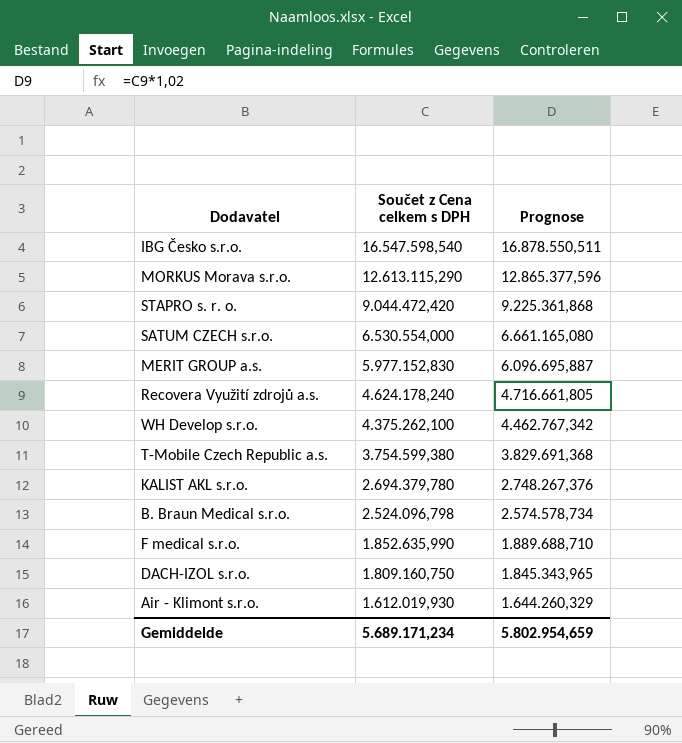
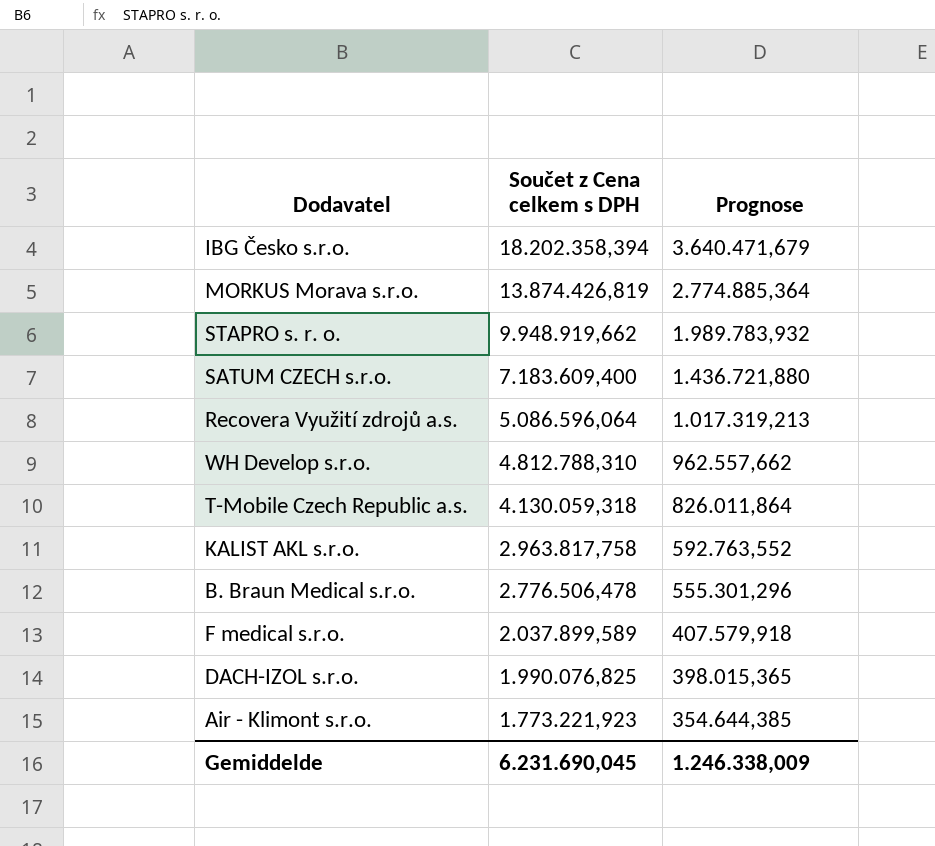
column Prognose | formula: [Součet z Cena celkem s DPH] * 1,02 -> [Součet z Cena celkem s DPH] * 0,2
row MERIT GROUP a.s.: 5.977.152,830 | 6.096.695,887 -> none
IBG Česko s.r.o. | Součet z Cena celkem s DPH: 16.547.598,540 -> 18.202.358,394
MORKUS Morava s.r.o. | Součet z Cena celkem s DPH: 12.613.115,290 -> 13.874.426,819
STAPRO s. r. o. | Součet z Cena celkem s DPH: 9.044.472,420 -> 9.948.919,662
SATUM CZECH s.r.o. | Součet z Cena celkem s DPH: 6.530.554,000 -> 7.183.609,400
Recovera Využití zdrojů a.s. | Součet z Cena celkem s DPH: 4.624.178,240 -> 5.086.596,064
WH Develop s.r.o. | Součet z Cena celkem s DPH: 4.375.262,100 -> 4.812.788,310
T-Mobile Czech Republic a.s. | Součet z Cena celkem s DPH: 3.754.599,380 -> 4.130.059,318
KALIST AKL s.r.o. | Součet z Cena celkem s DPH: 2.694.379,780 -> 2.963.817,758
B. Braun Medical s.r.o. | Součet z Cena celkem s DPH: 2.524.096,798 -> 2.776.506,478
F medical s.r.o. | Součet z Cena celkem s DPH: 1.852.635,990 -> 2.037.899,589
DACH-IZOL s.r.o. | Součet z Cena celkem s DPH: 1.809.160,750 -> 1.990.076,825
Air - Klimont s.r.o. | Součet z Cena celkem s DPH: 1.612.019,930 -> 1.773.221,923
Gemiddelde | Součet z Cena celkem s DPH: 5.689.171,234 -> 6.231.690,045
Gemiddelde | Prognose: 5.802.954,659 -> 1.246.338,009

